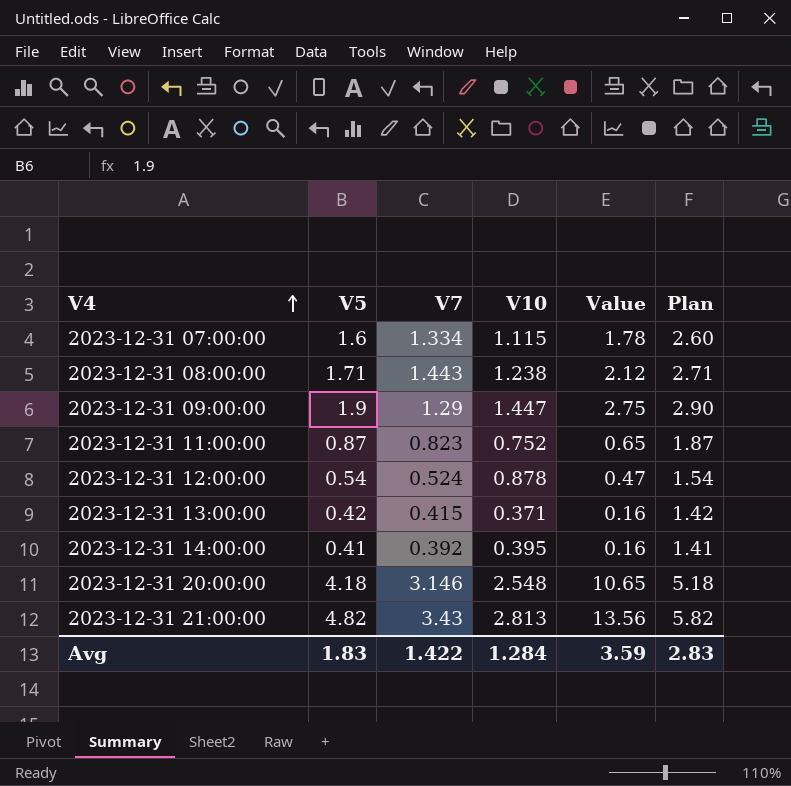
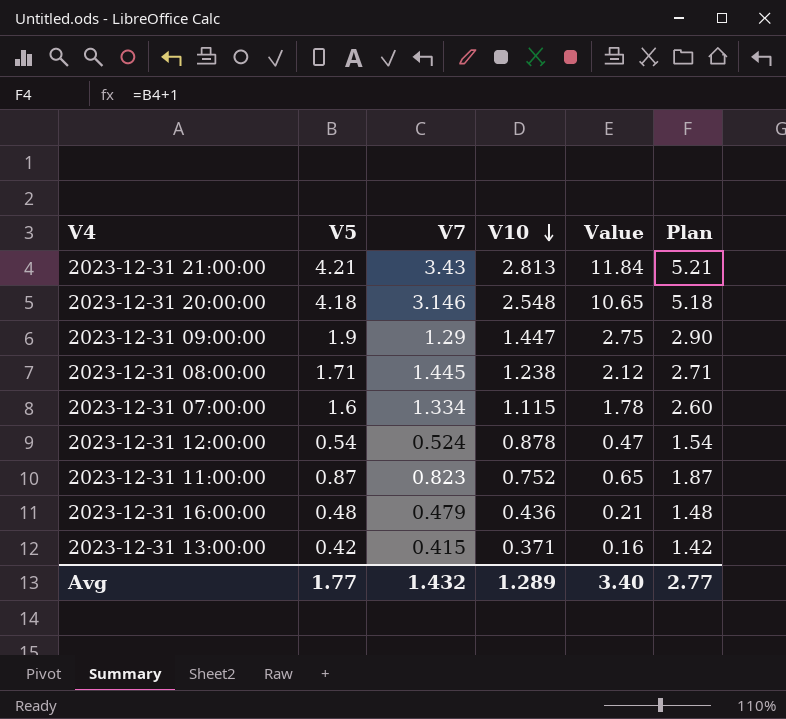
row order: V4 ascending -> V10 descending
row 2023-12-31 14:00:00: 0.41 | 0.392 | 0.395 | 0.16 | 1.41 -> none
2023-12-31 21:00:00 | V5: 4.82 -> 4.21
2023-12-31 21:00:00 | Value: 13.56 -> 11.84
2023-12-31 21:00:00 | Plan: 5.82 -> 5.21
2023-12-31 08:00:00 | V7: 1.443 -> 1.445
row 2023-12-31 16:00:00: none -> 0.48 | 0.479 | 0.436 | 0.21 | 1.48
Avg | V5: 1.83 -> 1.77
Avg | V7: 1.422 -> 1.432
Avg | V10: 1.284 -> 1.289
Avg | Value: 3.59 -> 3.40
Avg | Plan: 2.83 -> 2.77

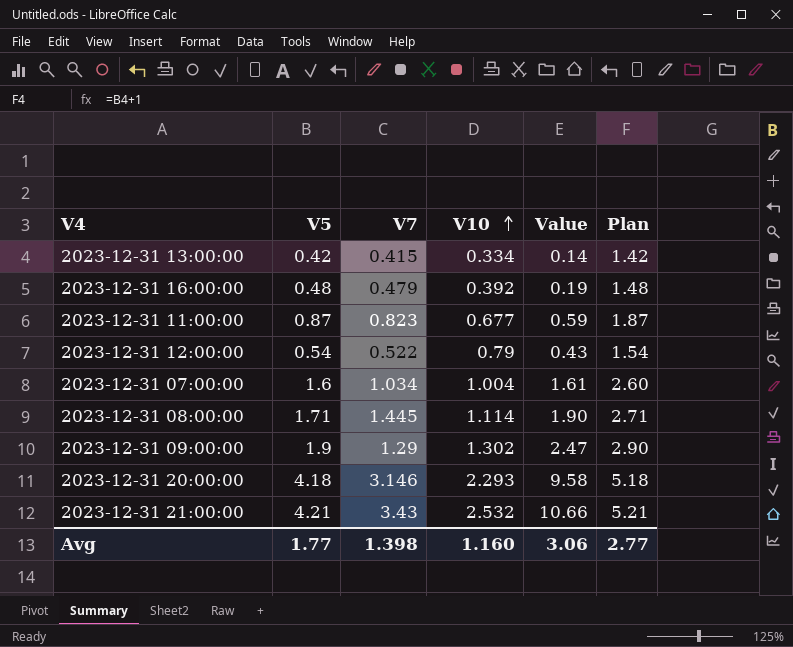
row order: V10 descending -> V10 ascending
2023-12-31 13:00:00 | V10: 0.371 -> 0.334
2023-12-31 13:00:00 | Value: 0.16 -> 0.14
2023-12-31 16:00:00 | V10: 0.436 -> 0.392
2023-12-31 16:00:00 | Value: 0.21 -> 0.19
2023-12-31 11:00:00 | V10: 0.752 -> 0.677
2023-12-31 11:00:00 | Value: 0.65 -> 0.59
2023-12-31 12:00:00 | V7: 0.524 -> 0.522
2023-12-31 12:00:00 | V10: 0.878 -> 0.79
2023-12-31 12:00:00 | Value: 0.47 -> 0.43
2023-12-31 07:00:00 | V7: 1.334 -> 1.034
2023-12-31 07:00:00 | V10: 1.115 -> 1.004
2023-12-31 07:00:00 | Value: 1.78 -> 1.61
2023-12-31 08:00:00 | V10: 1.238 -> 1.114
2023-12-31 08:00:00 | Value: 2.12 -> 1.90
2023-12-31 09:00:00 | V10: 1.447 -> 1.302
2023-12-31 09:00:00 | Value: 2.75 -> 2.47
2023-12-31 20:00:00 | V10: 2.548 -> 2.293
2023-12-31 20:00:00 | Value: 10.65 -> 9.58
2023-12-31 21:00:00 | V10: 2.813 -> 2.532
2023-12-31 21:00:00 | Value: 11.84 -> 10.66
Avg | V7: 1.432 -> 1.398
Avg | V10: 1.289 -> 1.160
Avg | Value: 3.40 -> 3.06

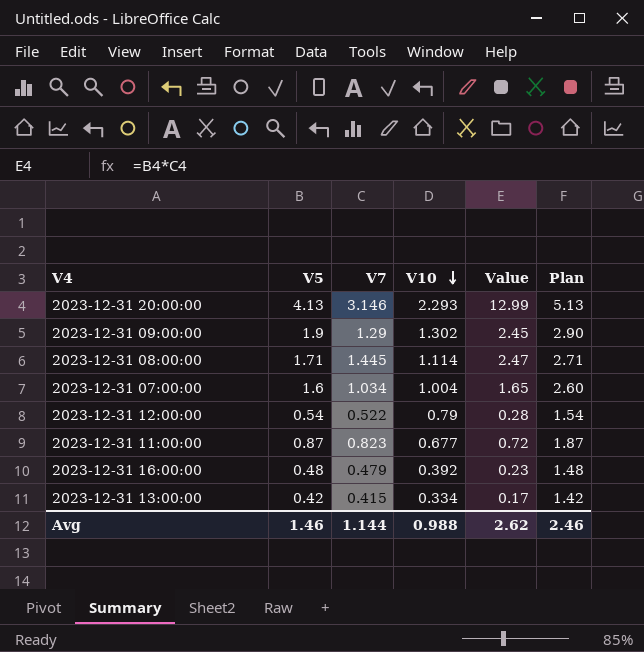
row order: V10 ascending -> V10 descending
column Value | formula: [V5] * [V10] -> [V5] * [V7]
row 2023-12-31 21:00:00: 4.21 | 3.43 | 2.532 | 10.66 | 5.21 -> none
2023-12-31 20:00:00 | V5: 4.18 -> 4.13
2023-12-31 20:00:00 | Plan: 5.18 -> 5.13
Avg | V5: 1.77 -> 1.46
Avg | V7: 1.398 -> 1.144
Avg | V10: 1.160 -> 0.988
Avg | Value: 3.06 -> 2.62
Avg | Plan: 2.77 -> 2.46

